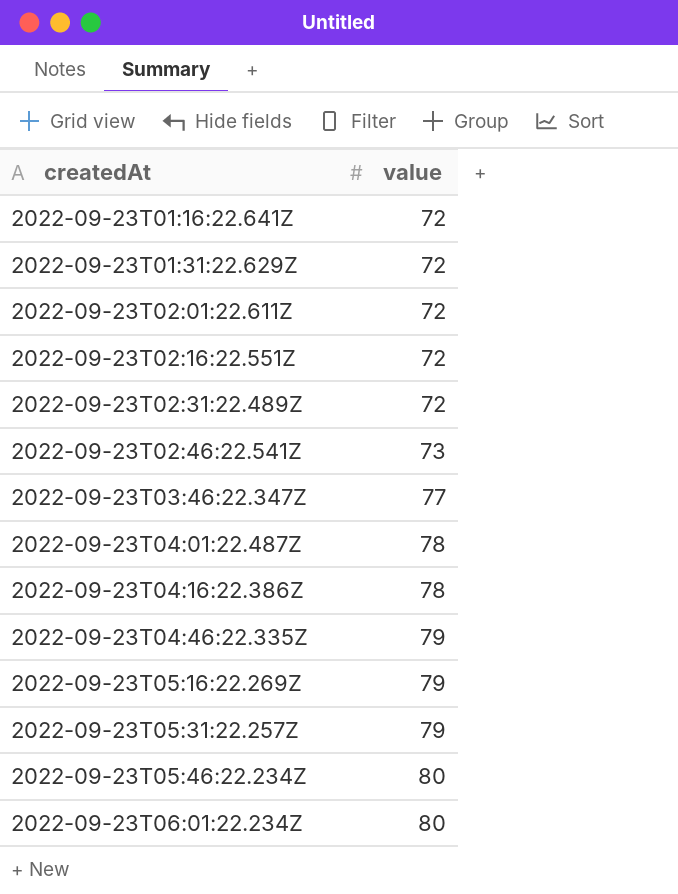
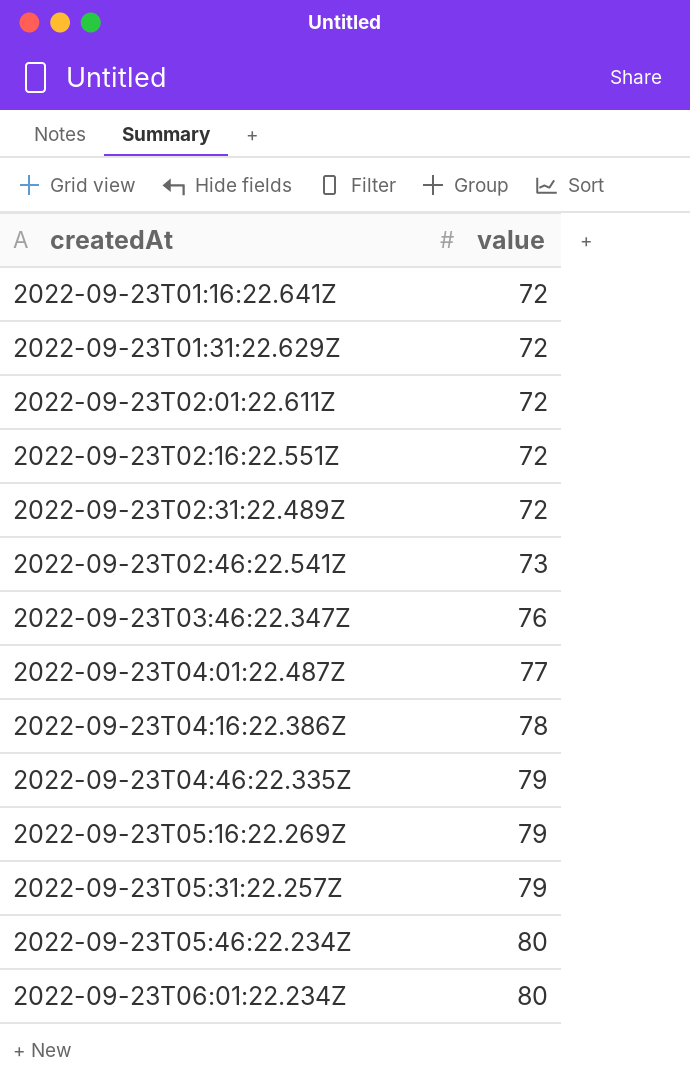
2022-09-23T03:46:22.347Z | value: 77 -> 76
2022-09-23T04:01:22.487Z | value: 78 -> 77

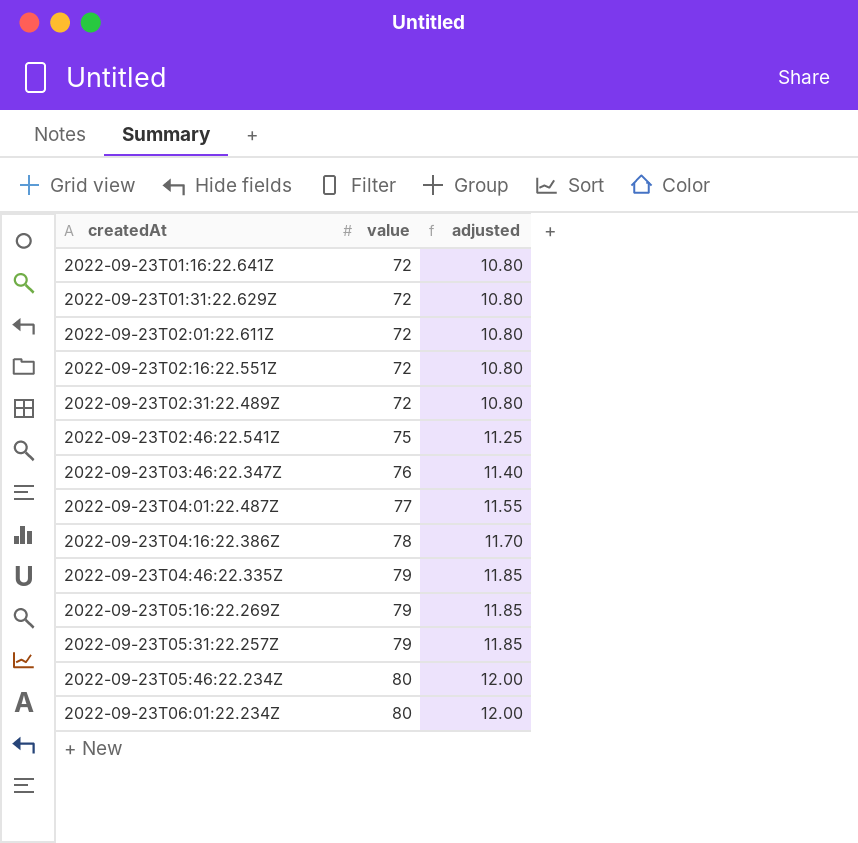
column adjusted | formula: none -> [value] * 0.15
2022-09-23T02:46:22.541Z | value: 73 -> 75

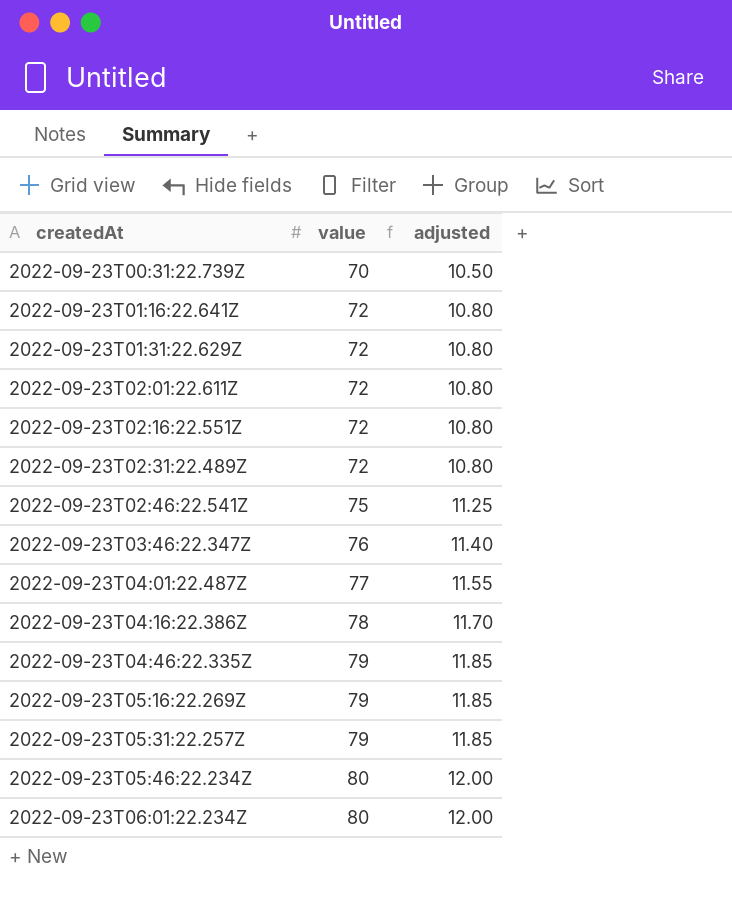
row 2022-09-23T00:31:22.739Z: none -> 70 | 10.50

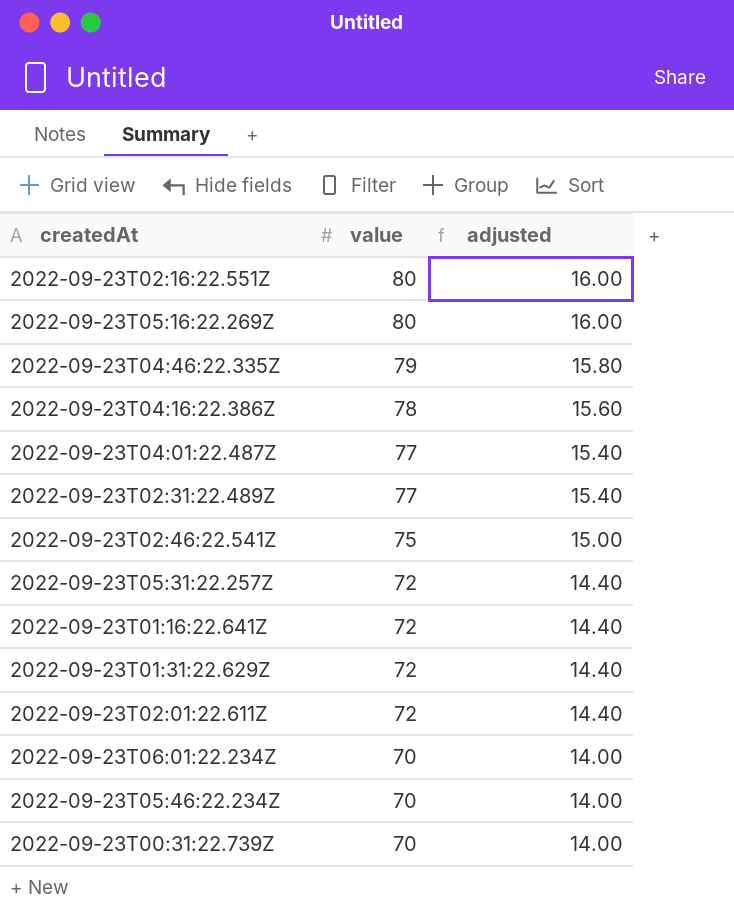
row order: createdAt ascending -> value descending
column adjusted | formula: [value] * 0.15 -> [value] * 0.2
row 2022-09-23T03:46:22.347Z: 76 | 11.40 -> none
2022-09-23T02:16:22.551Z | value: 72 -> 80
2022-09-23T05:16:22.269Z | value: 79 -> 80
2022-09-23T02:31:22.489Z | value: 72 -> 77
2022-09-23T05:31:22.257Z | value: 79 -> 72
2022-09-23T06:01:22.234Z | value: 80 -> 70
2022-09-23T05:46:22.234Z | value: 80 -> 70

